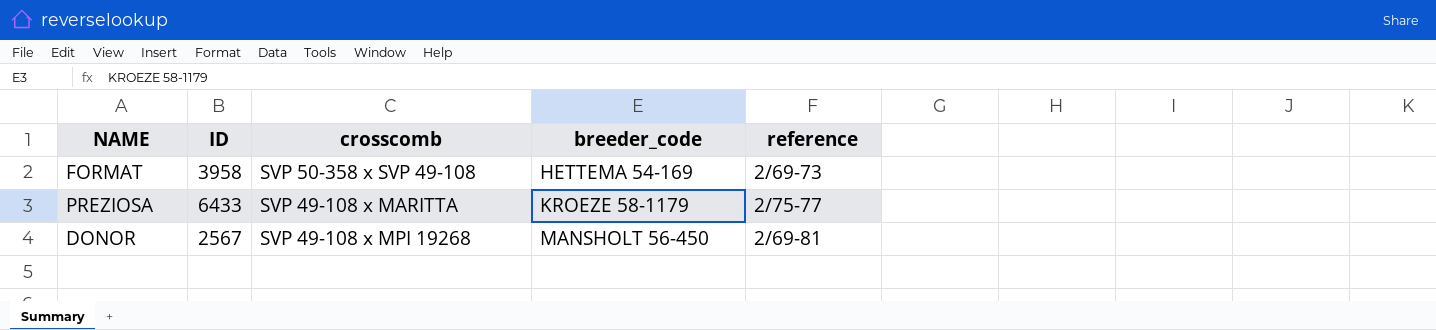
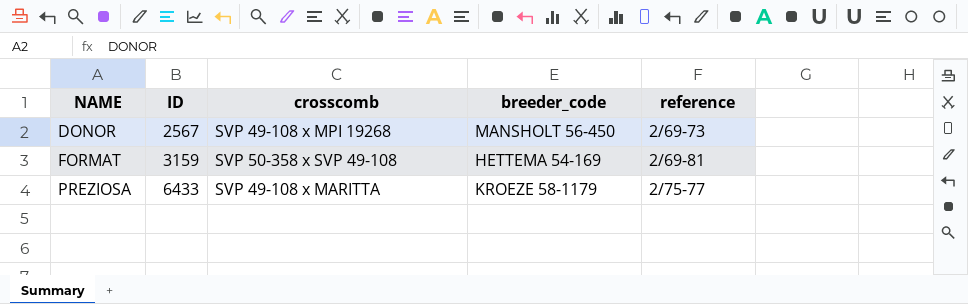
row order: breeder_code ascending -> NAME ascending
DONOR | reference: 2/69-81 -> 2/69-73
FORMAT | ID: 3958 -> 3159
FORMAT | reference: 2/69-73 -> 2/69-81

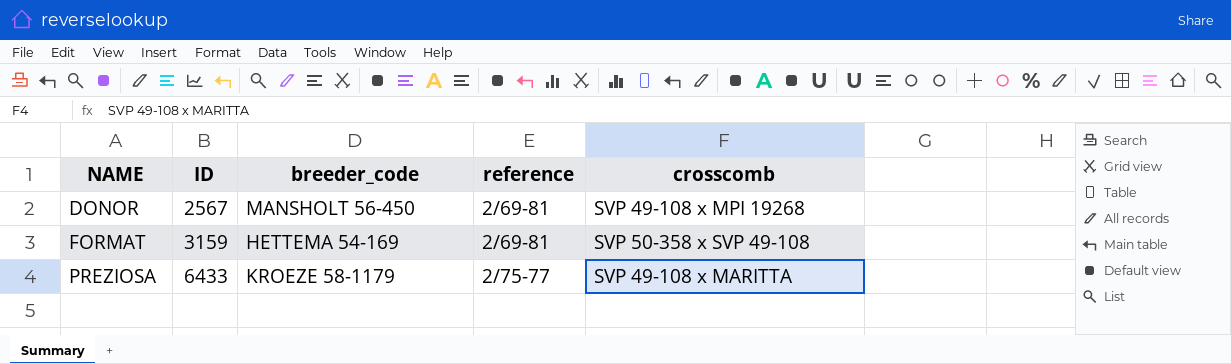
column crosscomb | position: 3 -> 5
DONOR | reference: 2/69-73 -> 2/69-81

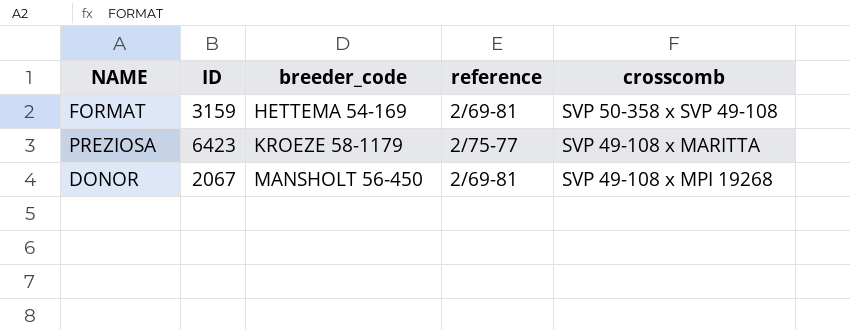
row order: NAME ascending -> breeder_code ascending
PREZIOSA | ID: 6433 -> 6423
DONOR | ID: 2567 -> 2067

